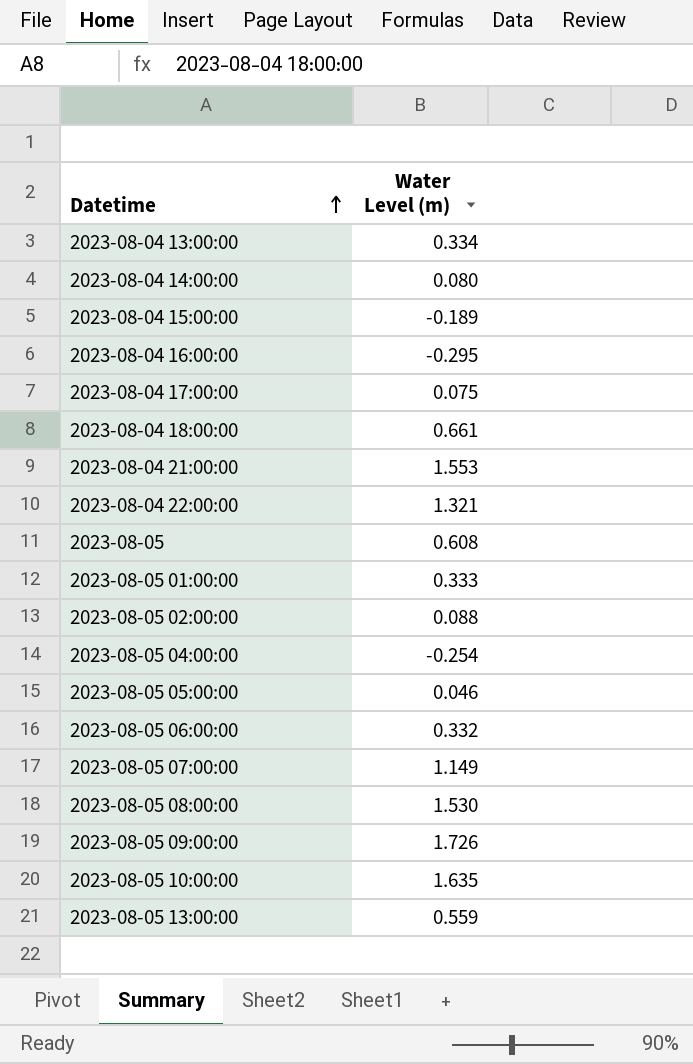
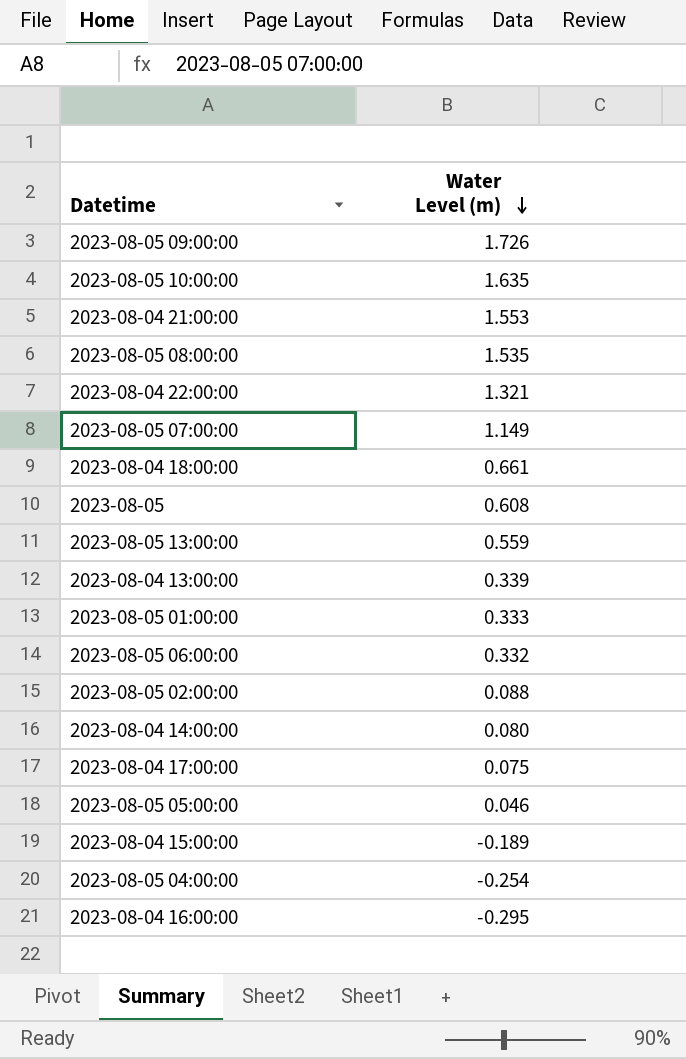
row order: Datetime ascending -> Water Level (m) descending
2023-08-05 08:00:00 | Water Level (m): 1.530 -> 1.535
2023-08-04 13:00:00 | Water Level (m): 0.334 -> 0.339

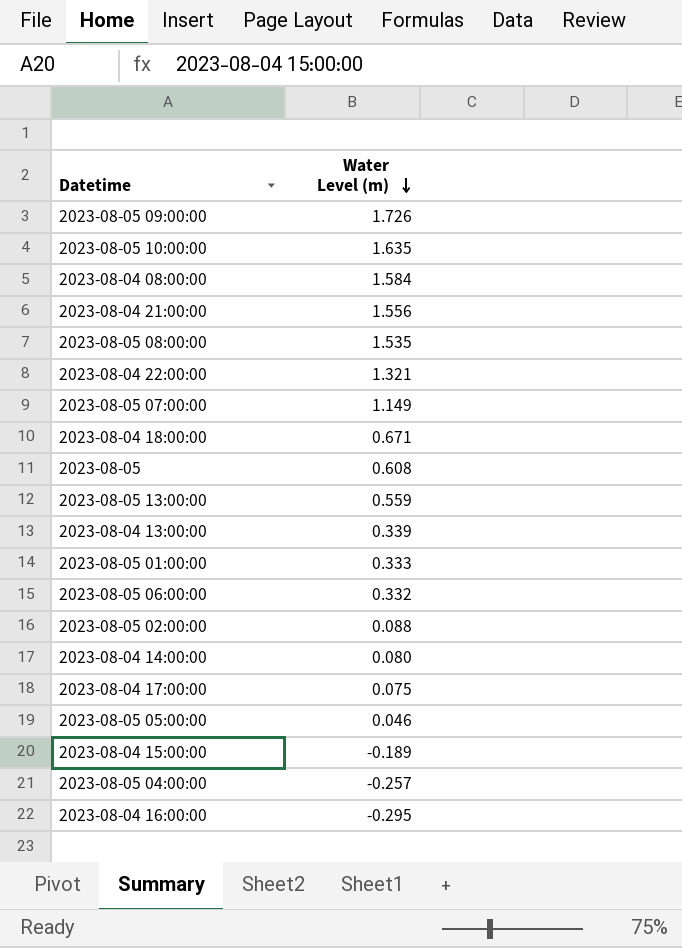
row 2023-08-04 08:00:00: none -> 1.584
2023-08-04 21:00:00 | Water Level (m): 1.553 -> 1.556
2023-08-04 18:00:00 | Water Level (m): 0.661 -> 0.671
2023-08-05 04:00:00 | Water Level (m): -0.254 -> -0.257

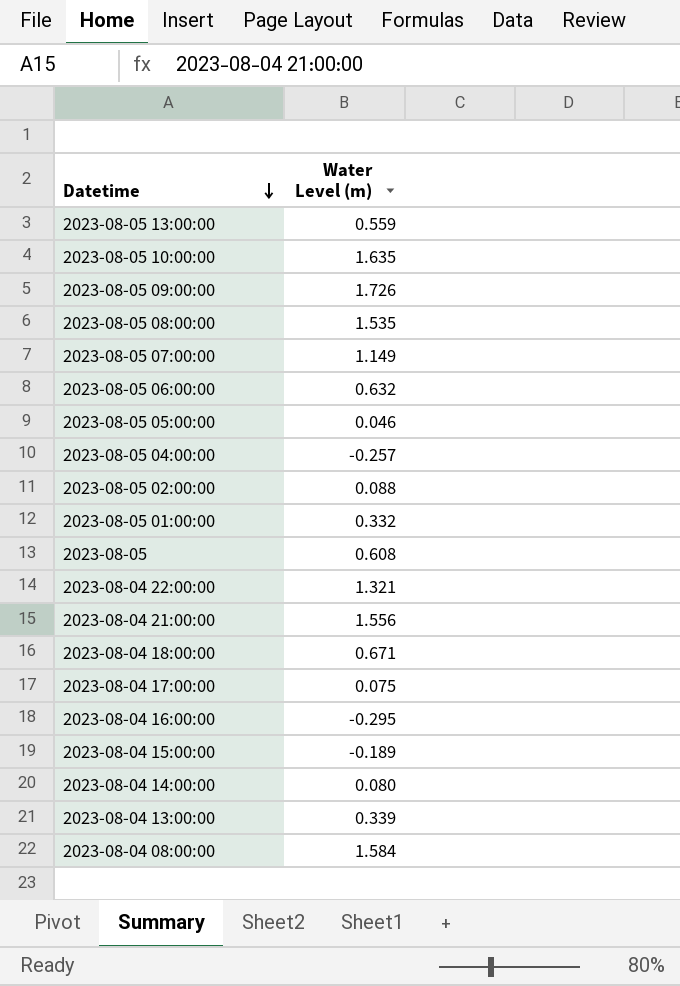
row order: Water Level (m) descending -> Datetime descending
2023-08-05 06:00:00 | Water Level (m): 0.332 -> 0.632
2023-08-05 01:00:00 | Water Level (m): 0.333 -> 0.332

